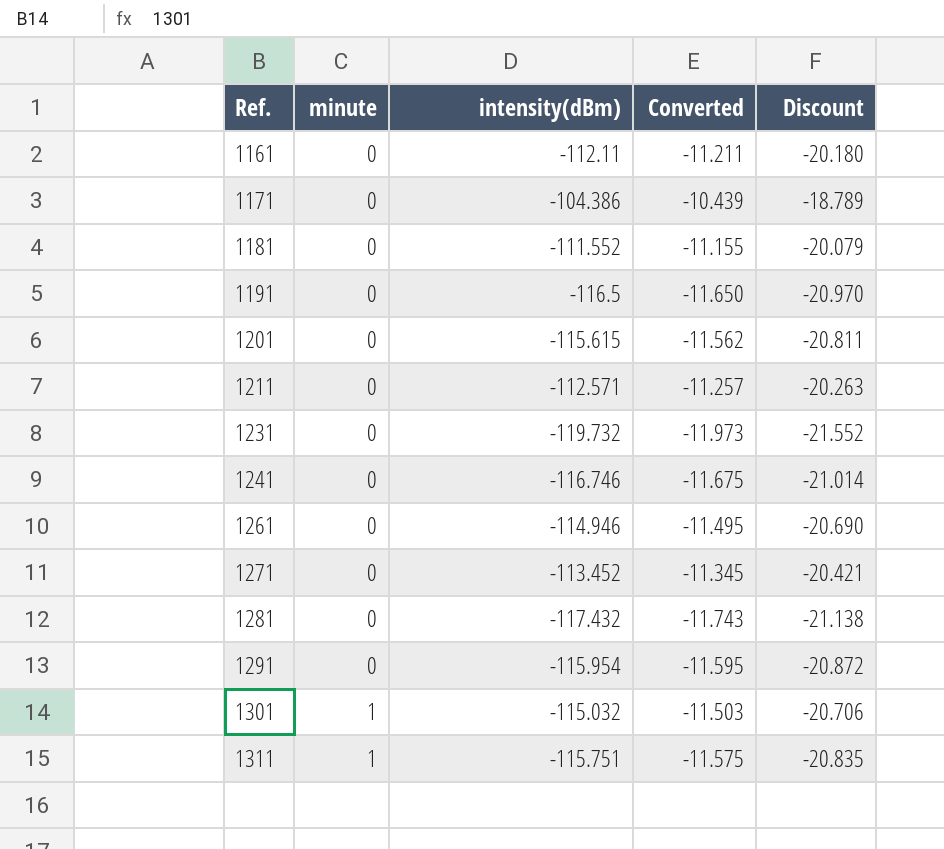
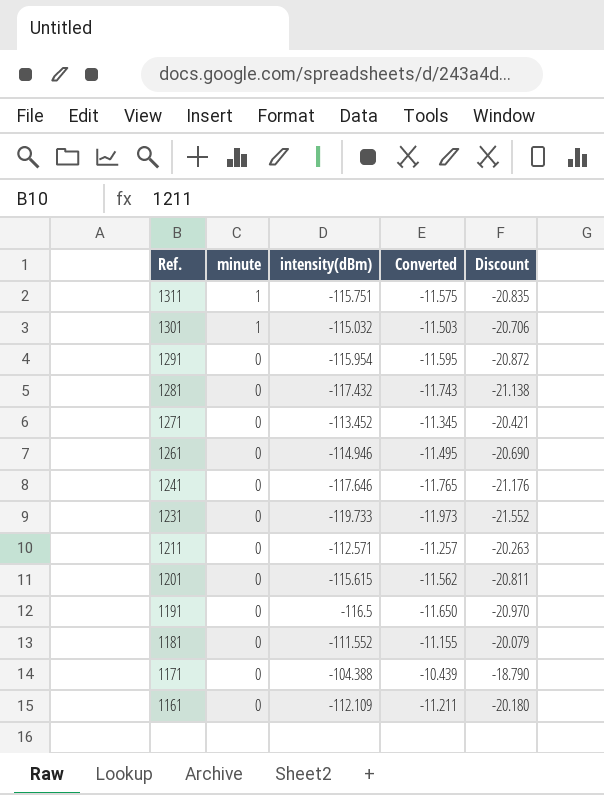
row order: Ref. ascending -> Ref. descending
1241 | intensity(dBm): -116.746 -> -117.646
1241 | Converted: -11.675 -> -11.765
1241 | Discount: -21.014 -> -21.176
1231 | intensity(dBm): -119.732 -> -119.733
1171 | intensity(dBm): -104.386 -> -104.388
1171 | Discount: -18.789 -> -18.790
1161 | intensity(dBm): -112.11 -> -112.109

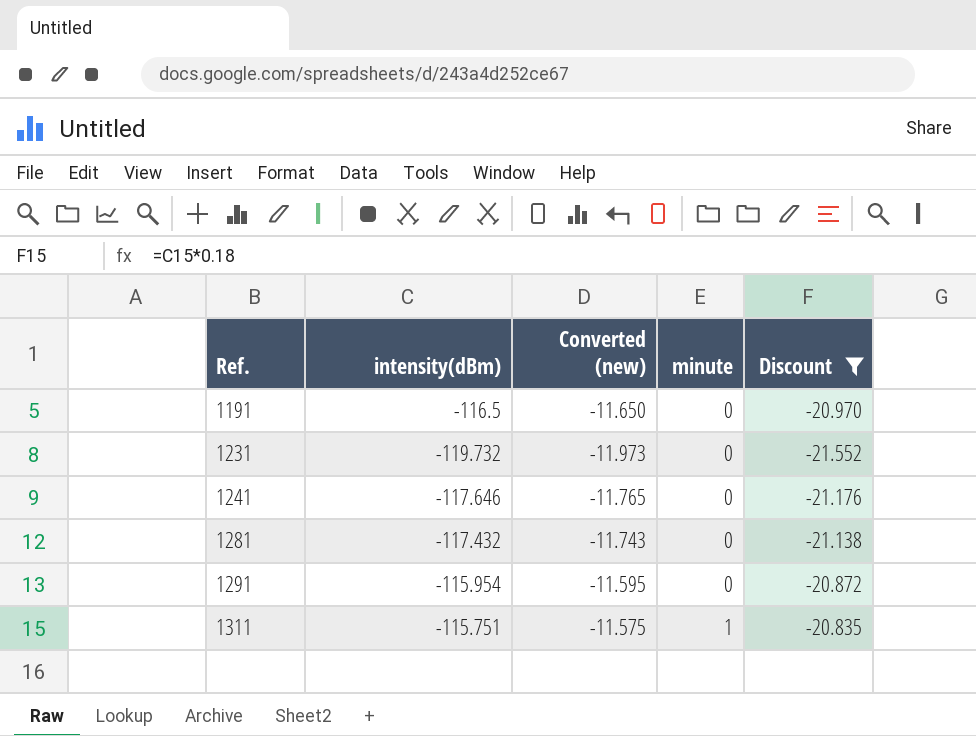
filter: none -> Discount <= -20.835
row order: Ref. descending -> Ref. ascending
column name: Converted -> Converted (new)
column minute | position: 2 -> 4
1231 | intensity(dBm): -119.733 -> -119.732

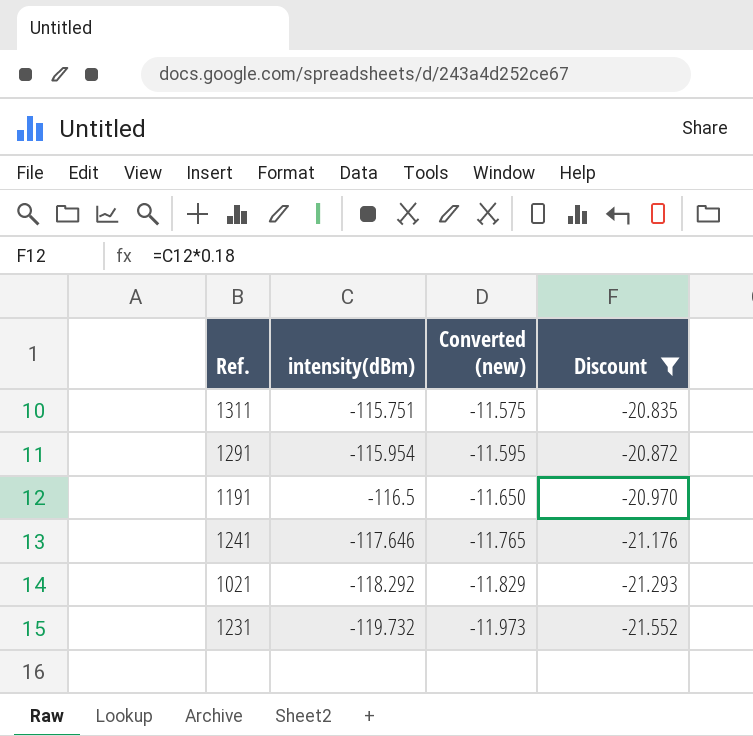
row order: Ref. ascending -> intensity(dBm) descending
column minute | position: 4 -> none
row 1281: -117.432 | -11.743 | 0 | -21.138 -> none
row 1021: none -> -118.292 | -11.829 | -21.293

